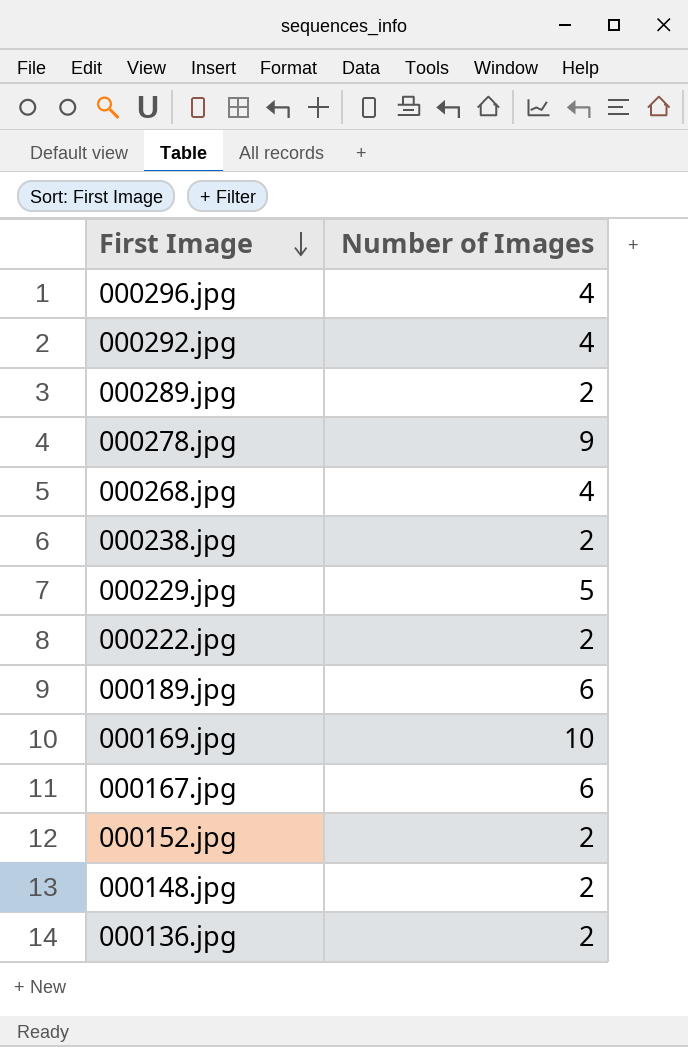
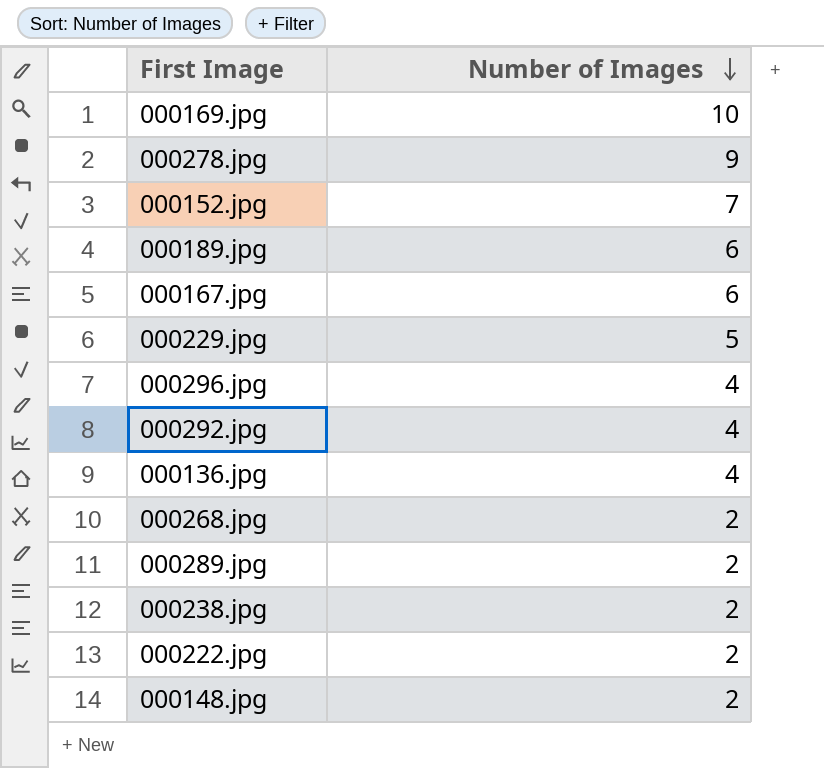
row order: First Image descending -> Number of Images descending
000152.jpg | Number of Images: 2 -> 7
000136.jpg | Number of Images: 2 -> 4
000268.jpg | Number of Images: 4 -> 2

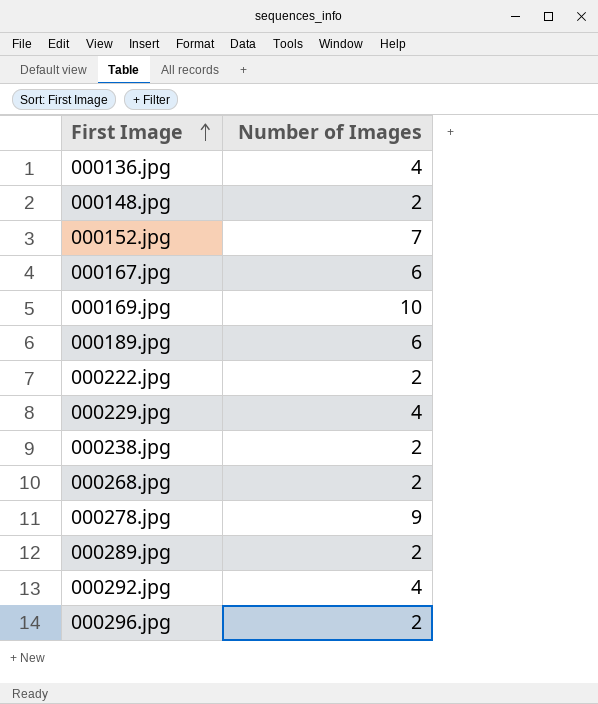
row order: Number of Images descending -> First Image ascending
000229.jpg | Number of Images: 5 -> 4
000296.jpg | Number of Images: 4 -> 2

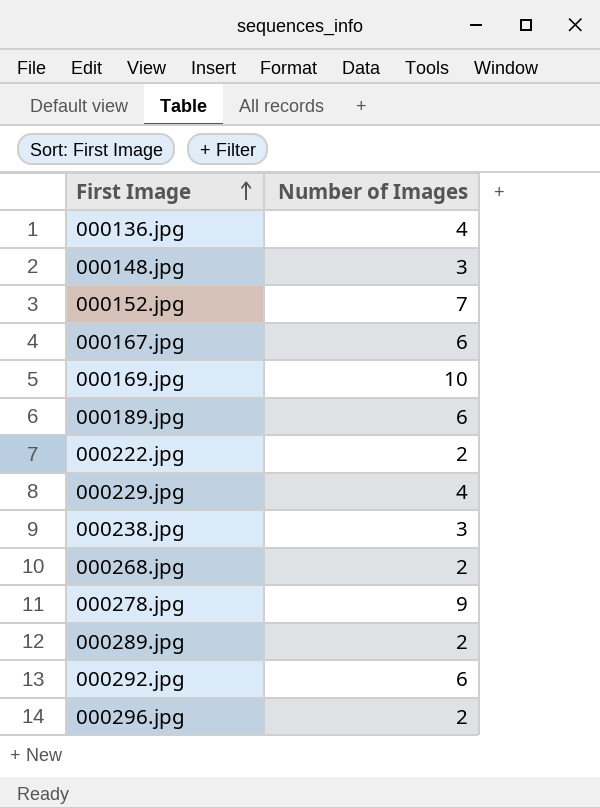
000148.jpg | Number of Images: 2 -> 3
000238.jpg | Number of Images: 2 -> 3
000292.jpg | Number of Images: 4 -> 6

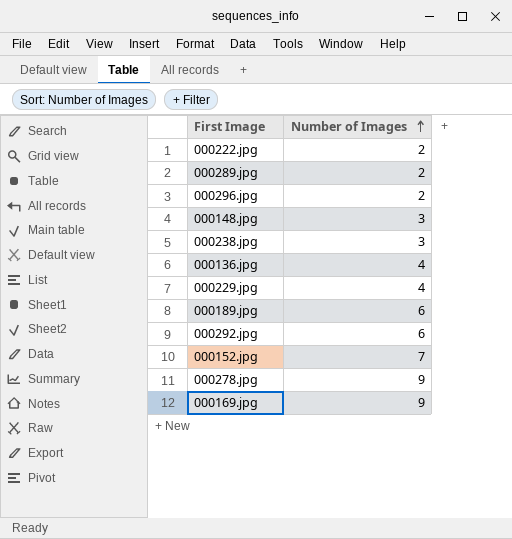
row order: First Image ascending -> Number of Images ascending
row 000167.jpg: 6 -> none
row 000268.jpg: 2 -> none
000169.jpg | Number of Images: 10 -> 9

